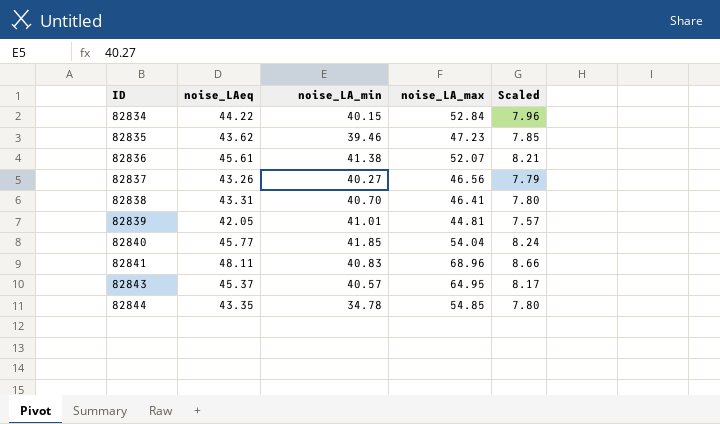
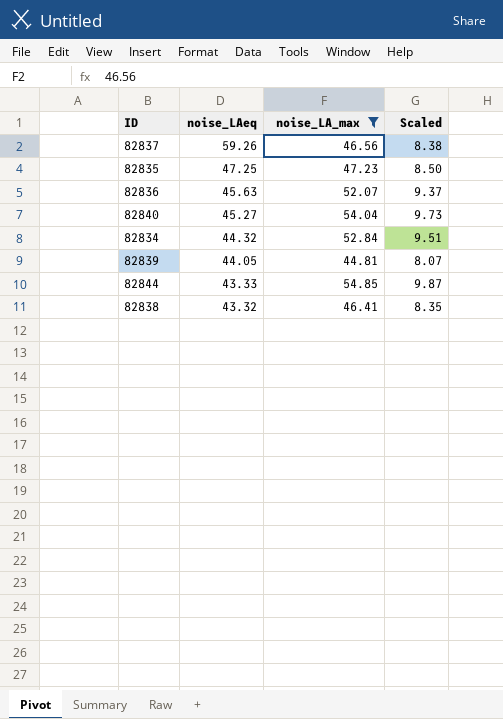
filter: none -> noise_LA_max <= 54.85
row order: ID ascending -> noise_LAeq descending
column noise_LA_min | position: 3 -> none
column Scaled | formula: [noise_LAeq] * 0.18 -> [noise_LA_max] * 0.18
82837 | noise_LAeq: 43.26 -> 59.26
82835 | noise_LAeq: 43.62 -> 47.25
82836 | noise_LAeq: 45.61 -> 45.63
82840 | noise_LAeq: 45.77 -> 45.27
82834 | noise_LAeq: 44.22 -> 44.32
82839 | noise_LAeq: 42.05 -> 44.05
82844 | noise_LAeq: 43.35 -> 43.33
82838 | noise_LAeq: 43.31 -> 43.32

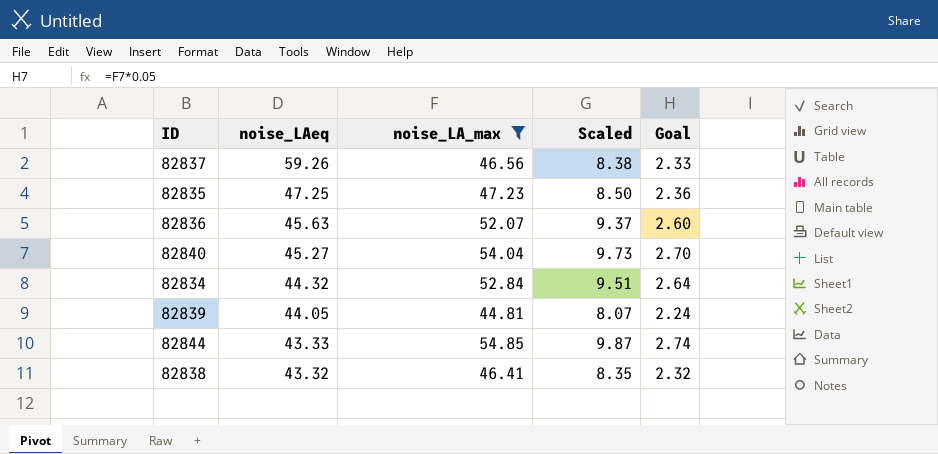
column Goal | formula: none -> [noise_LA_max] * 0.05

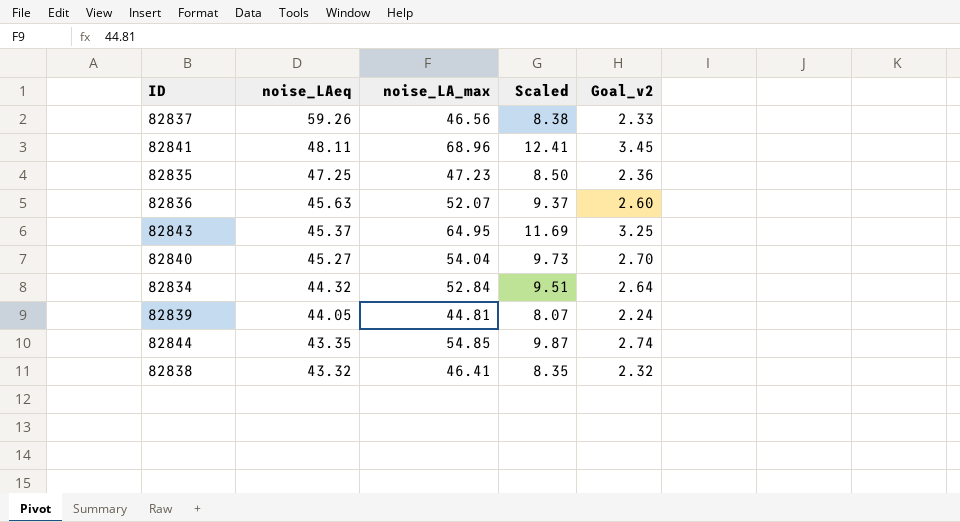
filter: noise_LA_max <= 54.85 -> none
column name: Goal -> Goal_v2
82844 | noise_LAeq: 43.33 -> 43.35

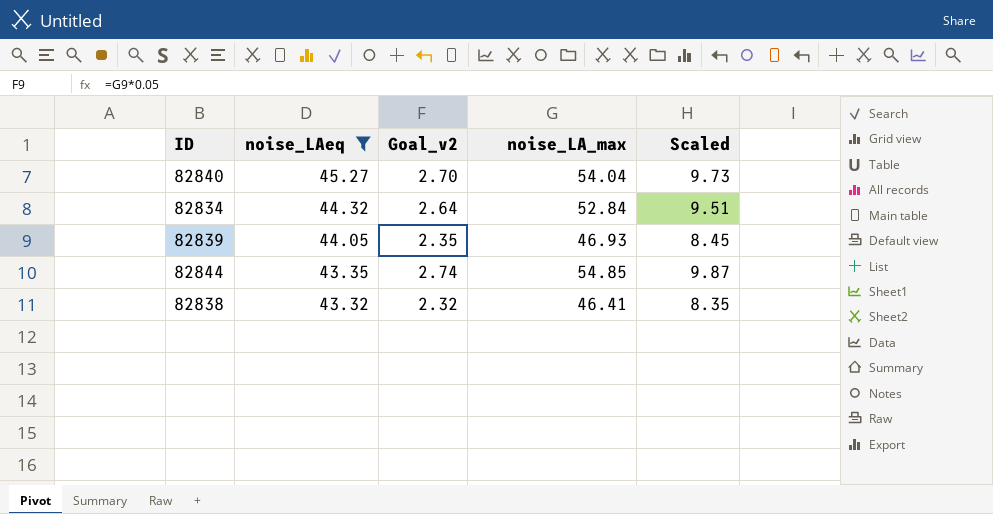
filter: none -> noise_LAeq <= 45.27
column Goal_v2 | position: 5 -> 3
82839 | Goal_v2: 2.24 -> 2.35
82839 | noise_LA_max: 44.81 -> 46.93
82839 | Scaled: 8.07 -> 8.45

